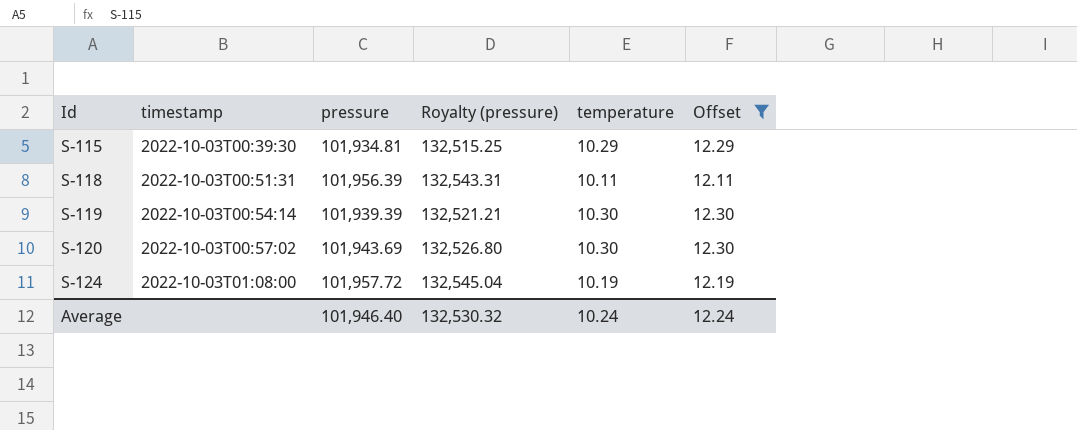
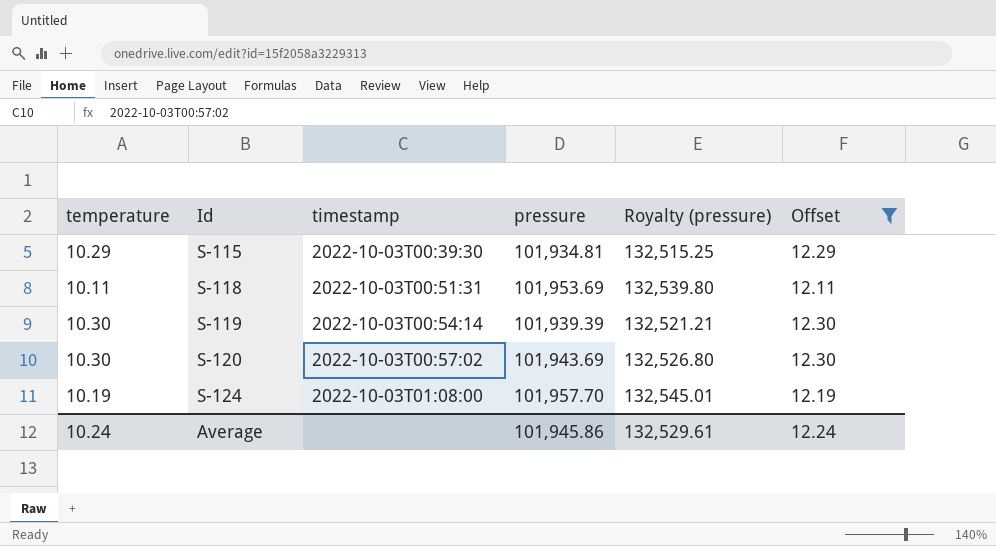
column temperature | position: 5 -> 1
S-118 | pressure: 101,956.39 -> 101,953.69
S-118 | Royalty (pressure): 132,543.31 -> 132,539.80
S-124 | pressure: 101,957.72 -> 101,957.70
S-124 | Royalty (pressure): 132,545.04 -> 132,545.01
Average | pressure: 101,946.40 -> 101,945.86
Average | Royalty (pressure): 132,530.32 -> 132,529.61

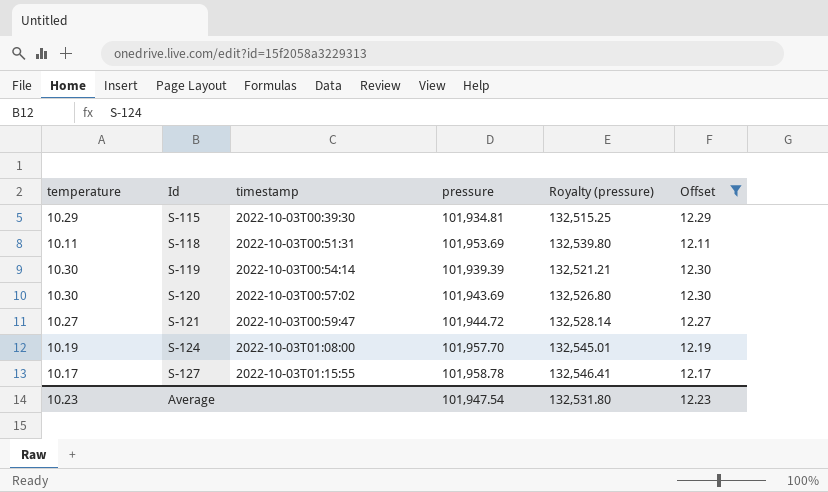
row S-121: none -> 10.27 | 2022-10-03T00:59:47 | 101,944.72 | 132,528.14 | 12.27
row S-127: none -> 10.17 | 2022-10-03T01:15:55 | 101,958.78 | 132,546.41 | 12.17
Average | temperature: 10.24 -> 10.23
Average | pressure: 101,945.86 -> 101,947.54
Average | Royalty (pressure): 132,529.61 -> 132,531.80
Average | Offset: 12.24 -> 12.23

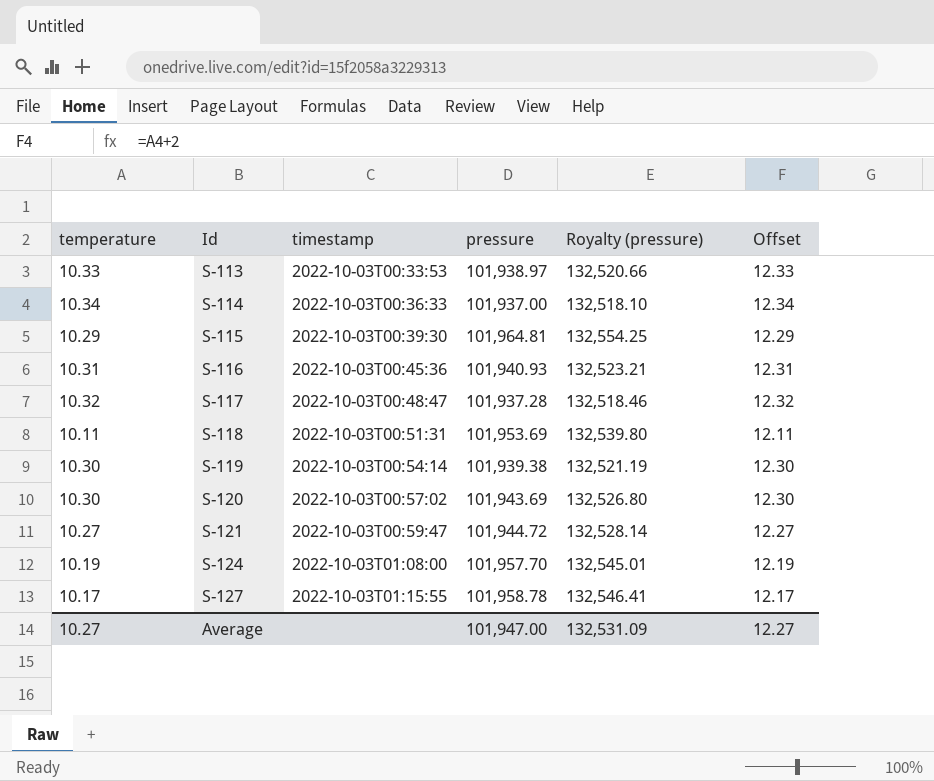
filter: Offset <= 12.30 -> none
S-115 | pressure: 101,934.81 -> 101,964.81
S-115 | Royalty (pressure): 132,515.25 -> 132,554.25
S-119 | pressure: 101,939.39 -> 101,939.38
S-119 | Royalty (pressure): 132,521.21 -> 132,521.19
Average | temperature: 10.23 -> 10.27
Average | pressure: 101,947.54 -> 101,947.00
Average | Royalty (pressure): 132,531.80 -> 132,531.09
Average | Offset: 12.23 -> 12.27

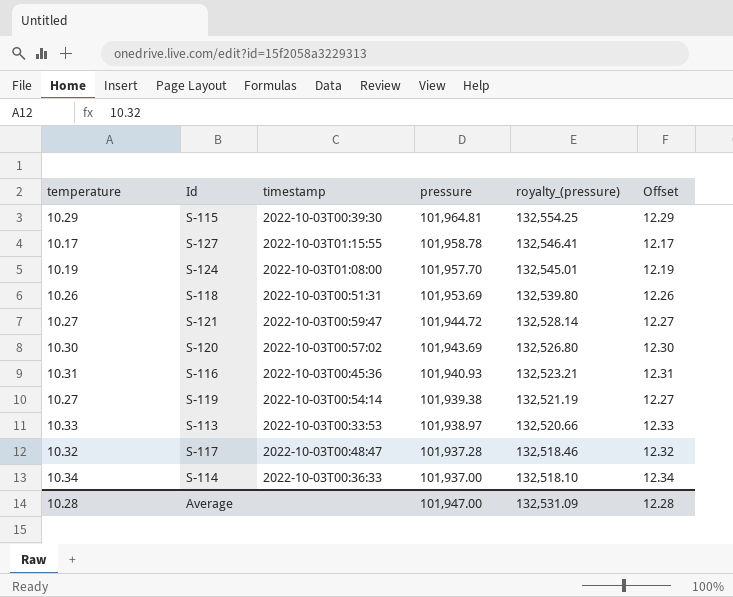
row order: Id ascending -> pressure descending
column name: Royalty (pressure) -> royalty_(pressure)
S-118 | temperature: 10.11 -> 10.26
S-118 | Offset: 12.11 -> 12.26
S-119 | temperature: 10.30 -> 10.27
S-119 | Offset: 12.30 -> 12.27
Average | temperature: 10.27 -> 10.28
Average | Offset: 12.27 -> 12.28

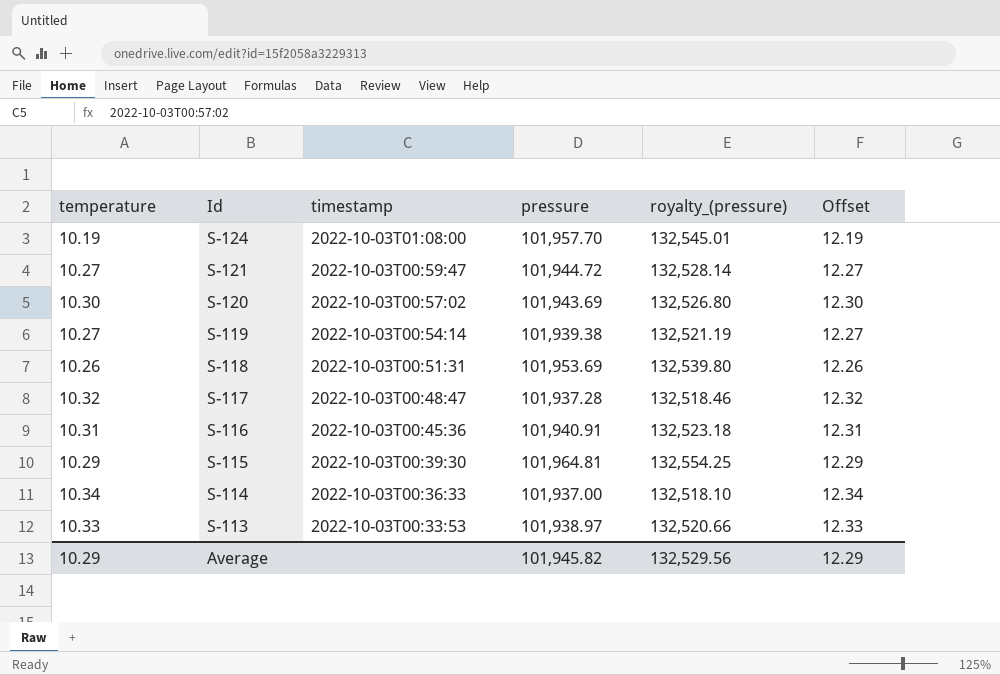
row order: pressure descending -> Id descending
row S-127: 10.17 | 2022-10-03T01:15:55 | 101,958.78 | 132,546.41 | 12.17 -> none
S-116 | pressure: 101,940.93 -> 101,940.91
S-116 | royalty_(pressure): 132,523.21 -> 132,523.18
Average | temperature: 10.28 -> 10.29
Average | pressure: 101,947.00 -> 101,945.82
Average | royalty_(pressure): 132,531.09 -> 132,529.56
Average | Offset: 12.28 -> 12.29

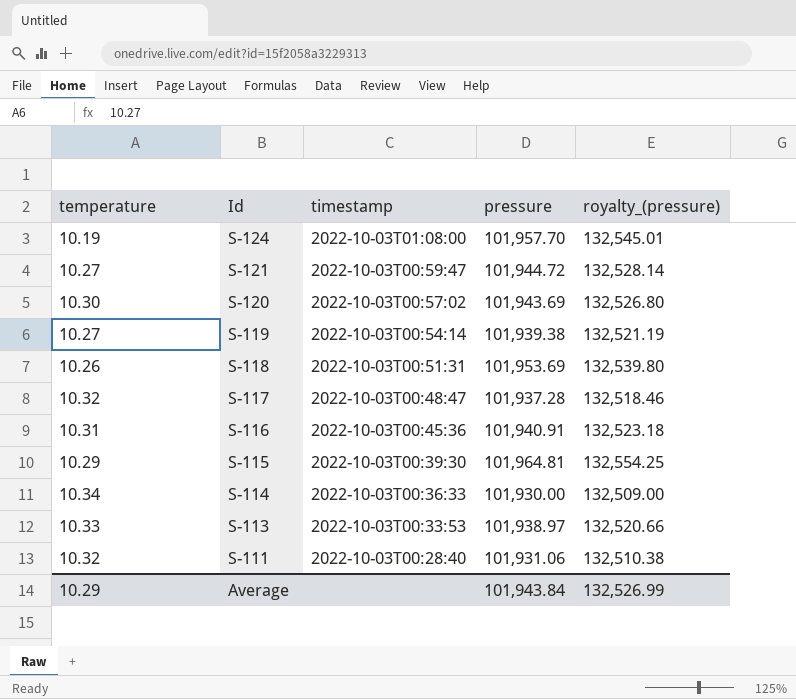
column Offset | formula: [temperature] + 2 -> none
S-114 | pressure: 101,937.00 -> 101,930.00
S-114 | royalty_(pressure): 132,518.10 -> 132,509.00
row S-111: none -> 10.32 | 2022-10-03T00:28:40 | 101,931.06 | 132,510.38
Average | pressure: 101,945.82 -> 101,943.84
Average | royalty_(pressure): 132,529.56 -> 132,526.99

